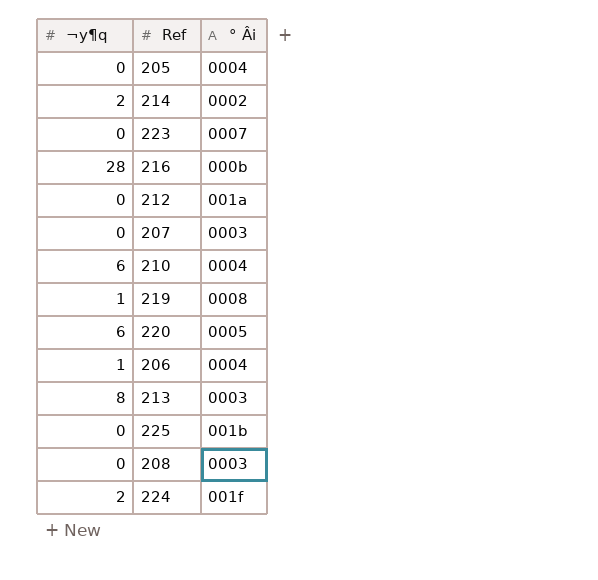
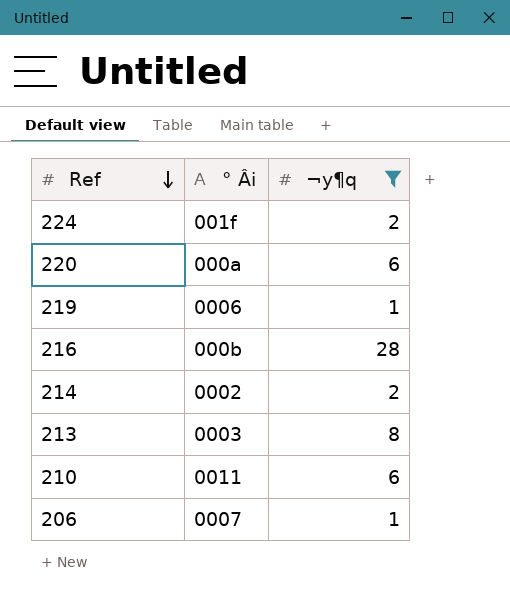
filter: none -> ¬y¶q != 0
row order: none -> Ref descending
column ¬y¶q | position: 1 -> 3
220 | ° Âi: 0005 -> 000a
219 | ° Âi: 0008 -> 0006
210 | ° Âi: 0004 -> 0011
206 | ° Âi: 0004 -> 0007

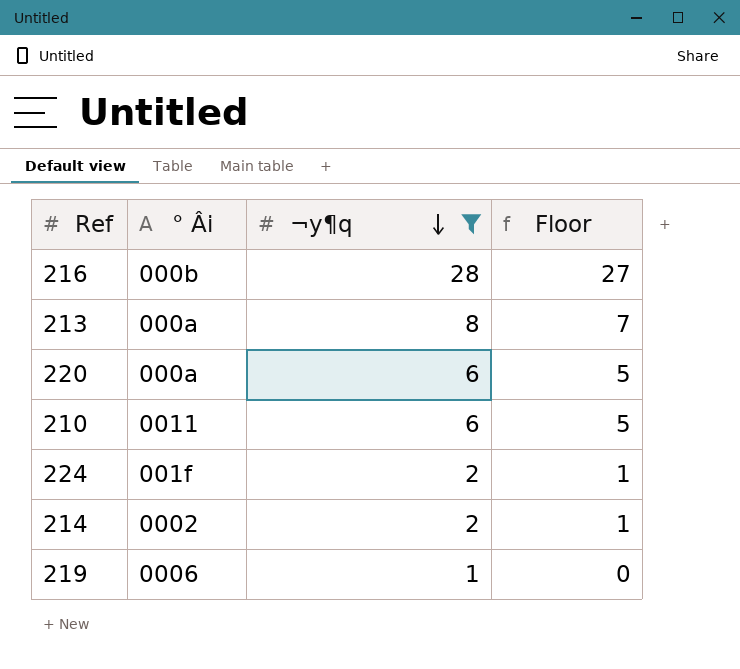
row order: Ref descending -> ¬y¶q descending
column Floor | formula: none -> [¬y¶q] - 1
row 206: 0007 | 1 -> none
213 | ° Âi: 0003 -> 000a

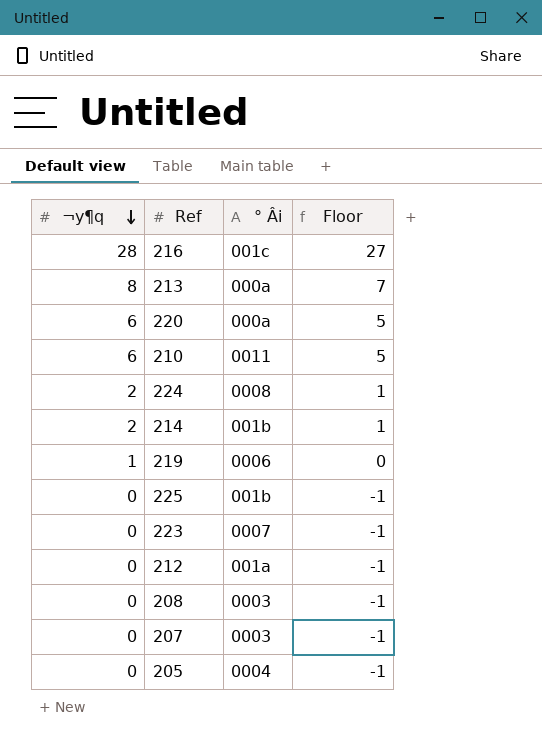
filter: ¬y¶q != 0 -> none
column ¬y¶q | position: 3 -> 1
216 | ° Âi: 000b -> 001c
224 | ° Âi: 001f -> 0008
214 | ° Âi: 0002 -> 001b

